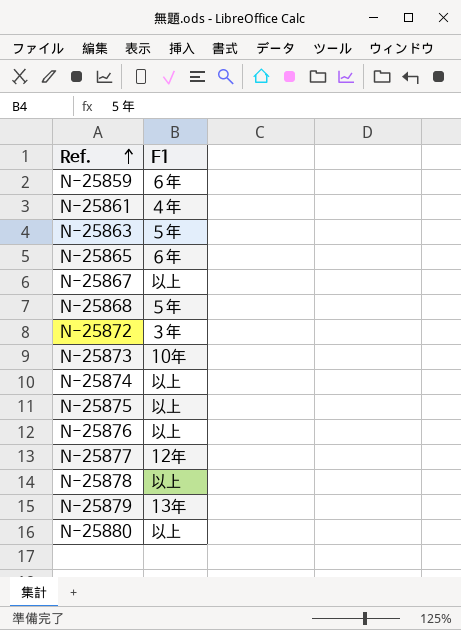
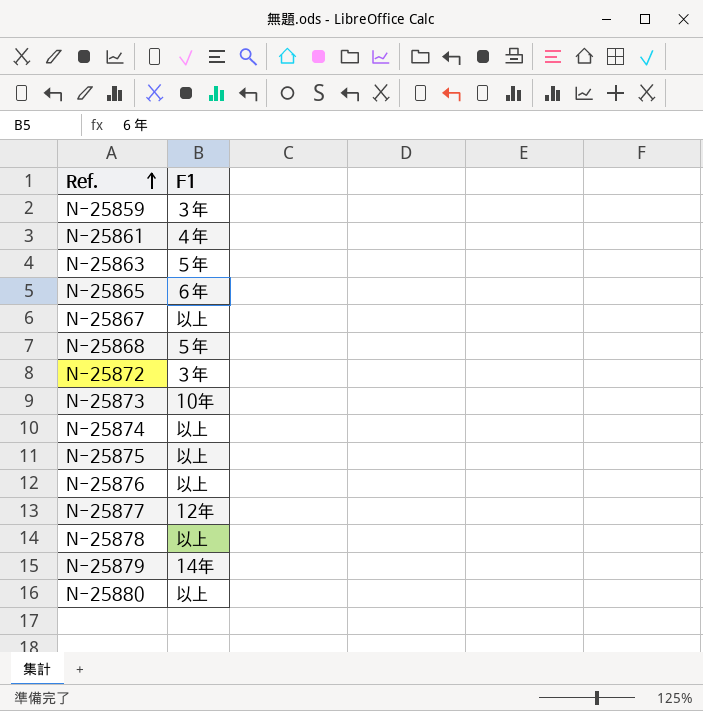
N-25859 | F1: ６年 -> ３年
N-25879 | F1: 13年 -> 14年

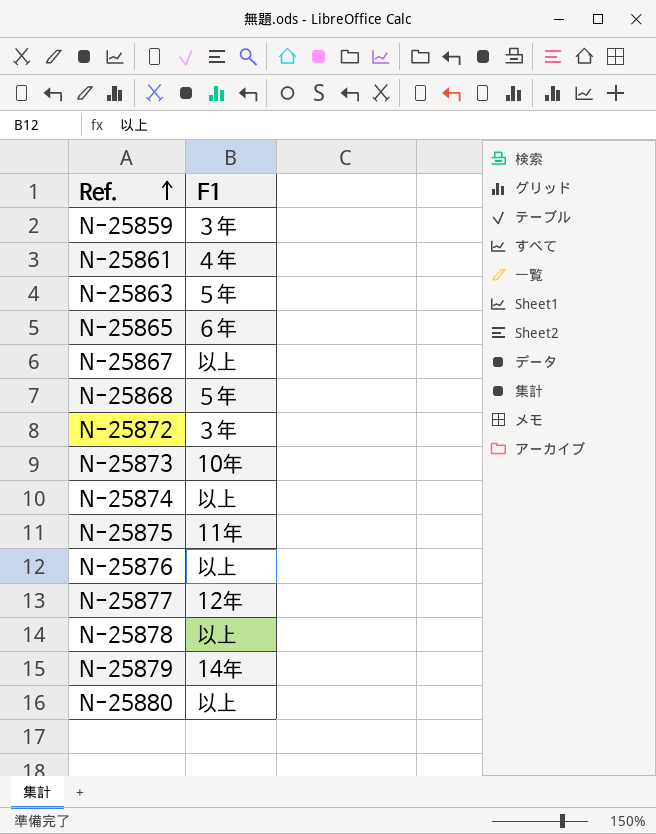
N-25875 | F1: 以上 -> 11年

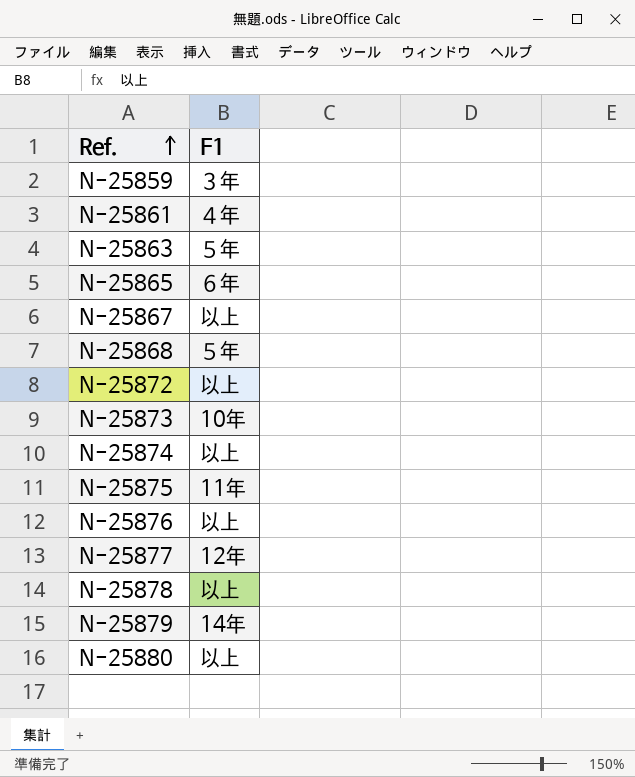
N-25872 | F1: ３年 -> 以上

